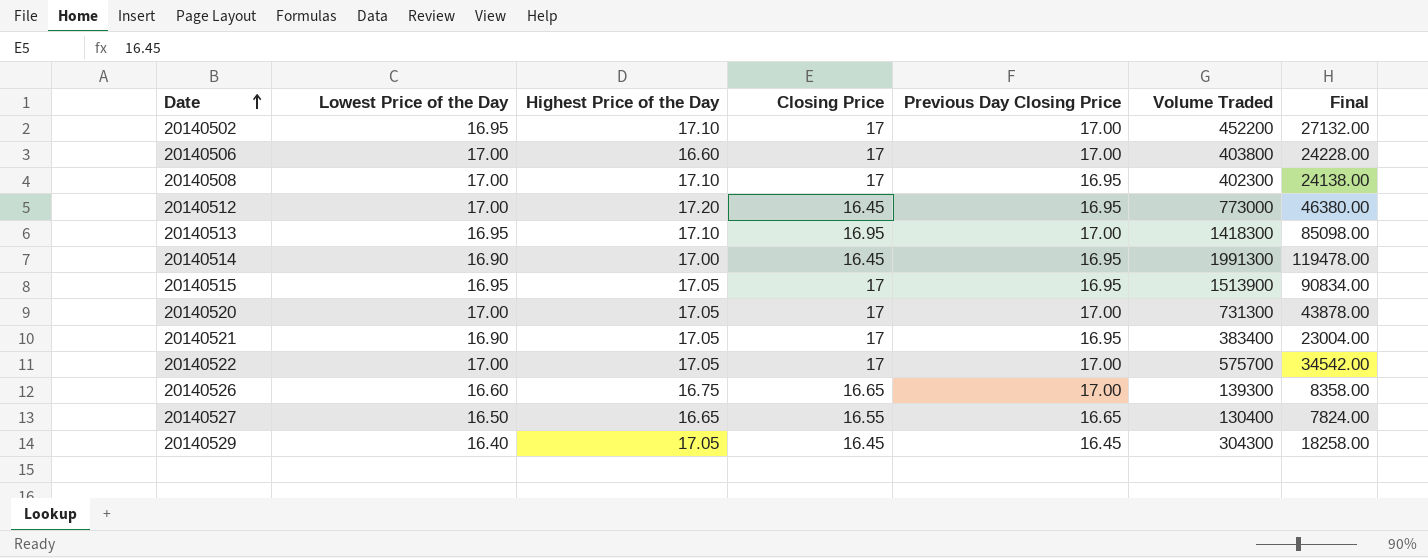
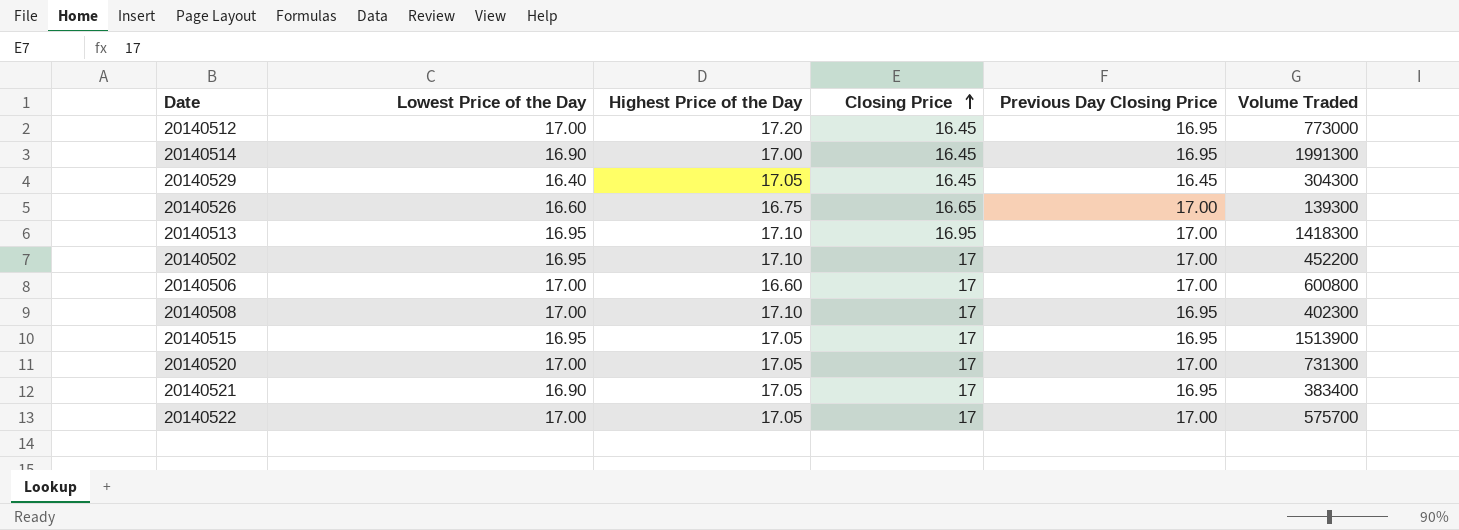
row order: Date ascending -> Closing Price ascending
column Final | formula: [Volume Traded] * 0.06 -> none
row 20140527: 16.50 | 16.65 | 16.55 | 16.65 | 130400 | 7824.00 -> none
20140506 | Volume Traded: 403800 -> 600800

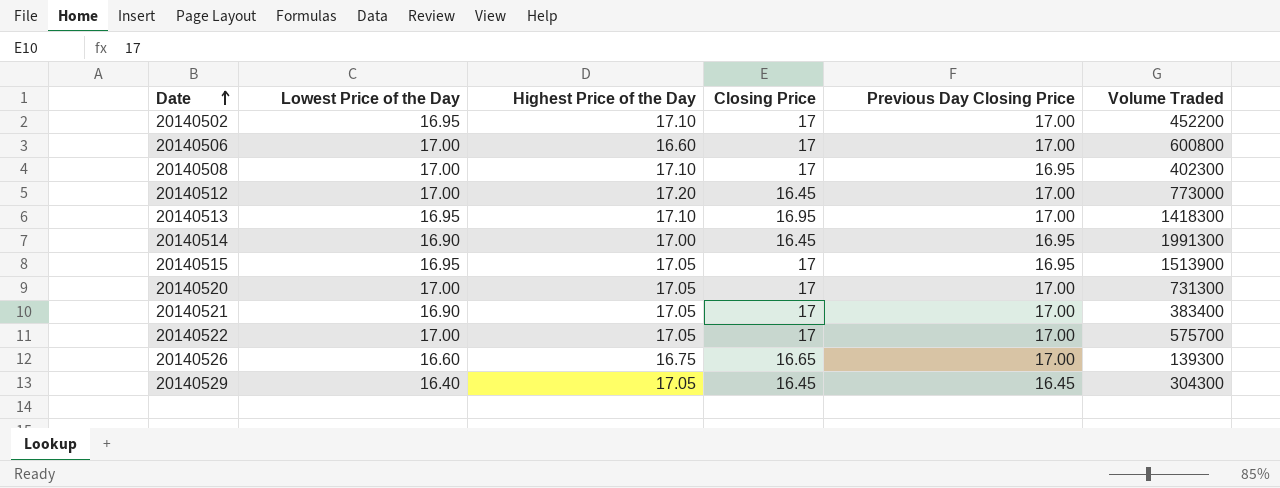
row order: Closing Price ascending -> Date ascending
20140512 | Previous Day Closing Price: 16.95 -> 17.00
20140521 | Previous Day Closing Price: 16.95 -> 17.00

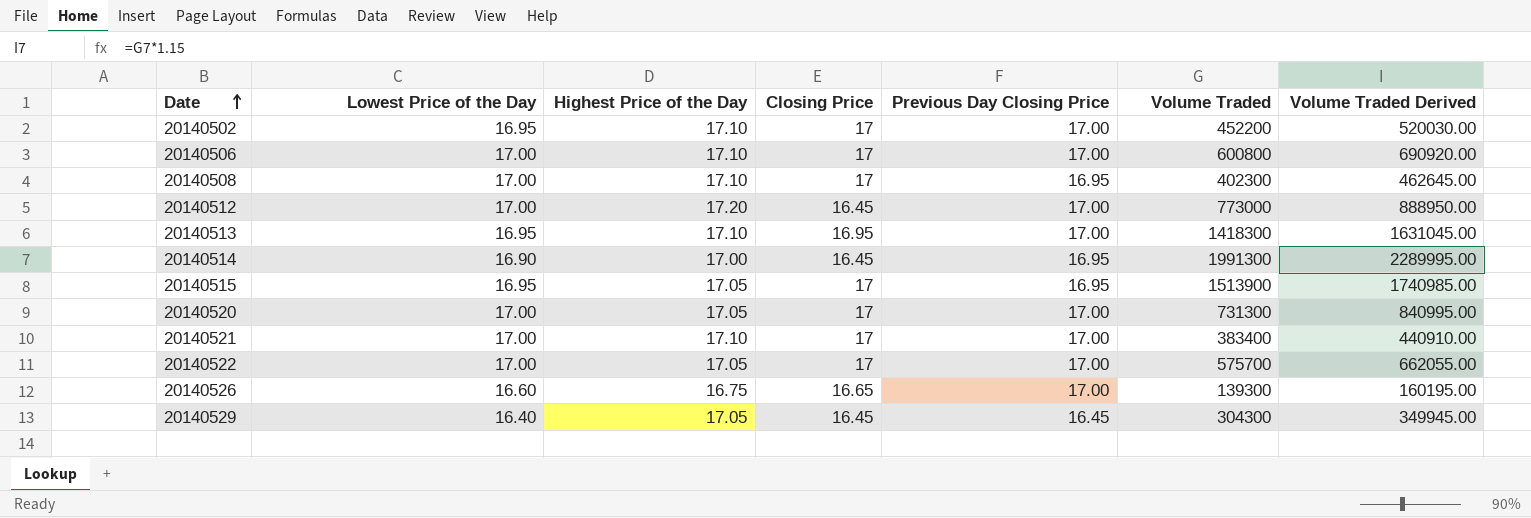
column Volume Traded Derived | formula: none -> [Volume Traded] * 1.15
20140506 | Highest Price of the Day: 16.60 -> 17.10
20140521 | Lowest Price of the Day: 16.90 -> 17.00
20140521 | Highest Price of the Day: 17.05 -> 17.10

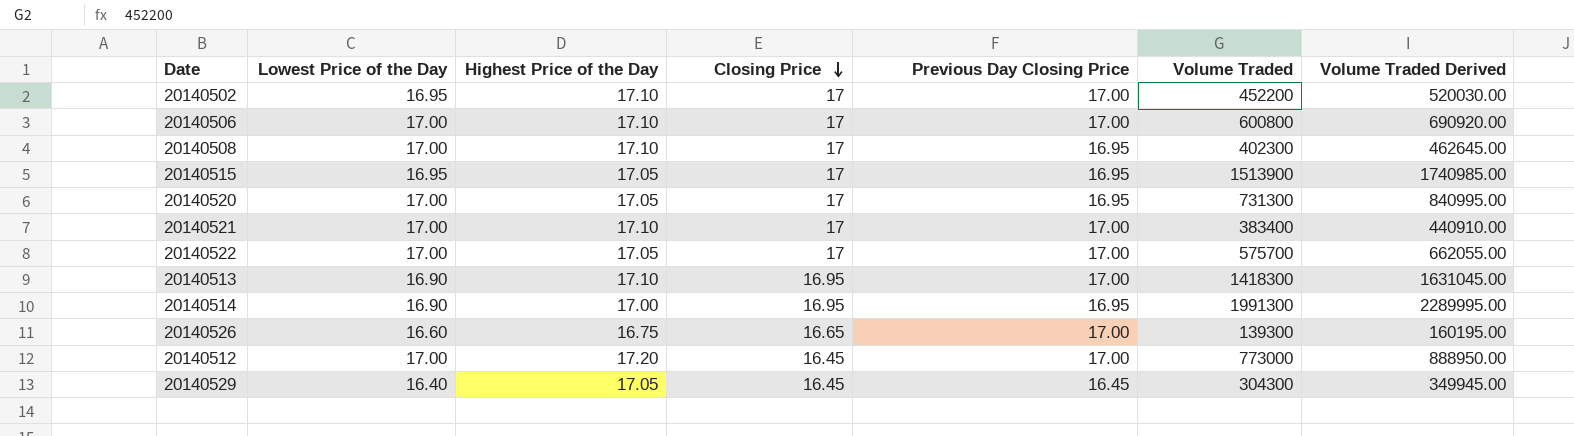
row order: Date ascending -> Closing Price descending
20140520 | Previous Day Closing Price: 17.00 -> 16.95
20140513 | Lowest Price of the Day: 16.95 -> 16.90
20140514 | Closing Price: 16.45 -> 16.95

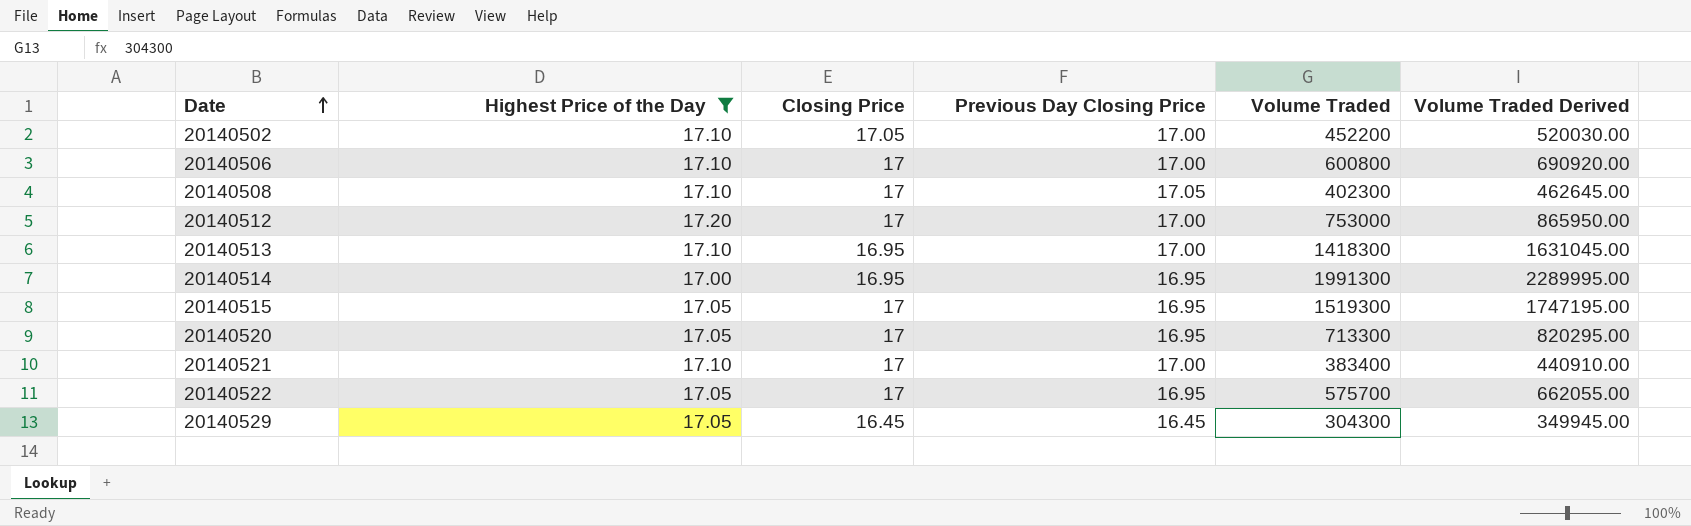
filter: none -> Highest Price of the Day != 16.75
row order: Closing Price descending -> Date ascending
column Lowest Price of the Day | position: 2 -> none
20140502 | Closing Price: 17 -> 17.05
20140508 | Previous Day Closing Price: 16.95 -> 17.05
20140512 | Closing Price: 16.45 -> 17
20140512 | Volume Traded: 773000 -> 753000
20140512 | Volume Traded Derived: 888950.00 -> 865950.00
20140515 | Volume Traded: 1513900 -> 1519300
20140515 | Volume Traded Derived: 1740985.00 -> 1747195.00
20140520 | Volume Traded: 731300 -> 713300
20140520 | Volume Traded Derived: 840995.00 -> 820295.00
20140522 | Previous Day Closing Price: 17.00 -> 16.95

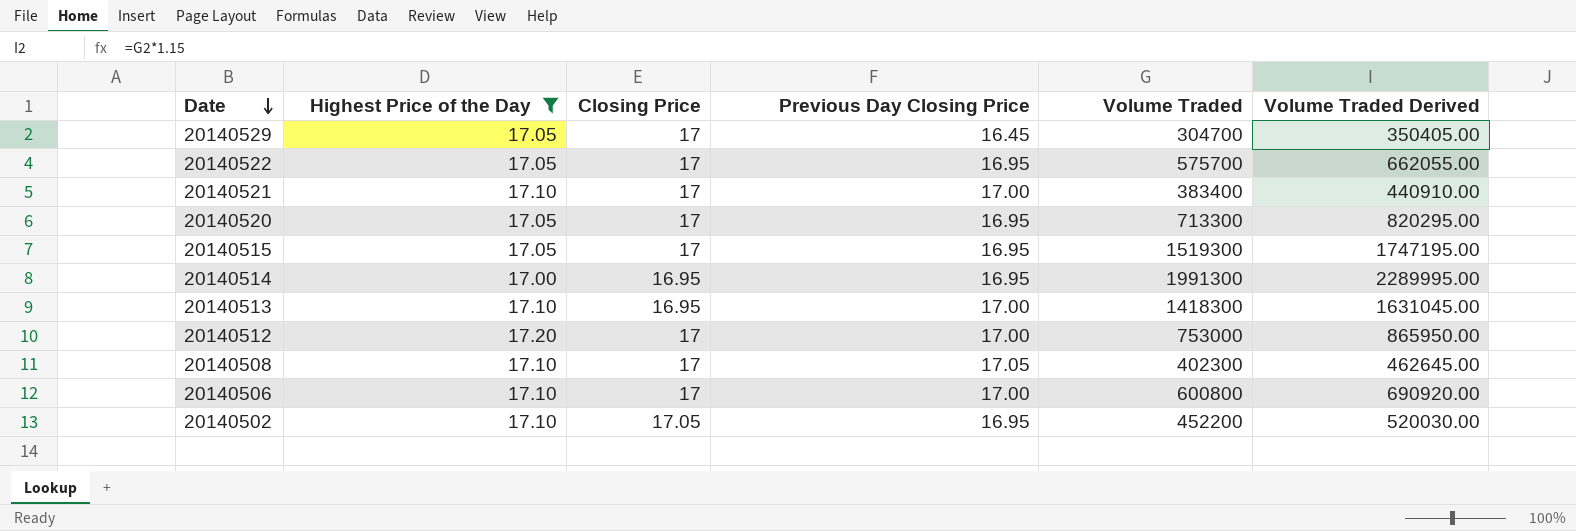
row order: Date ascending -> Date descending
20140529 | Closing Price: 16.45 -> 17
20140529 | Volume Traded: 304300 -> 304700
20140529 | Volume Traded Derived: 349945.00 -> 350405.00
20140502 | Previous Day Closing Price: 17.00 -> 16.95

